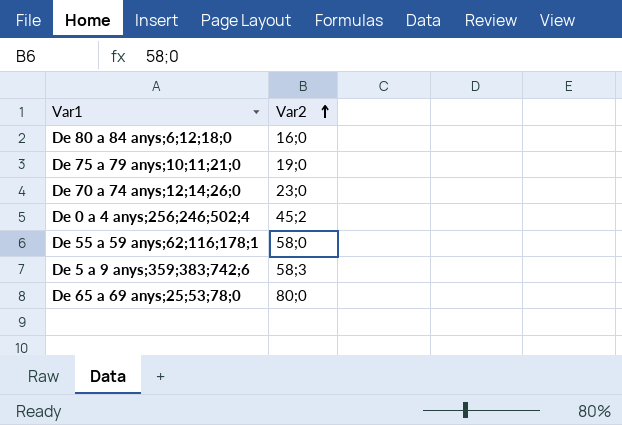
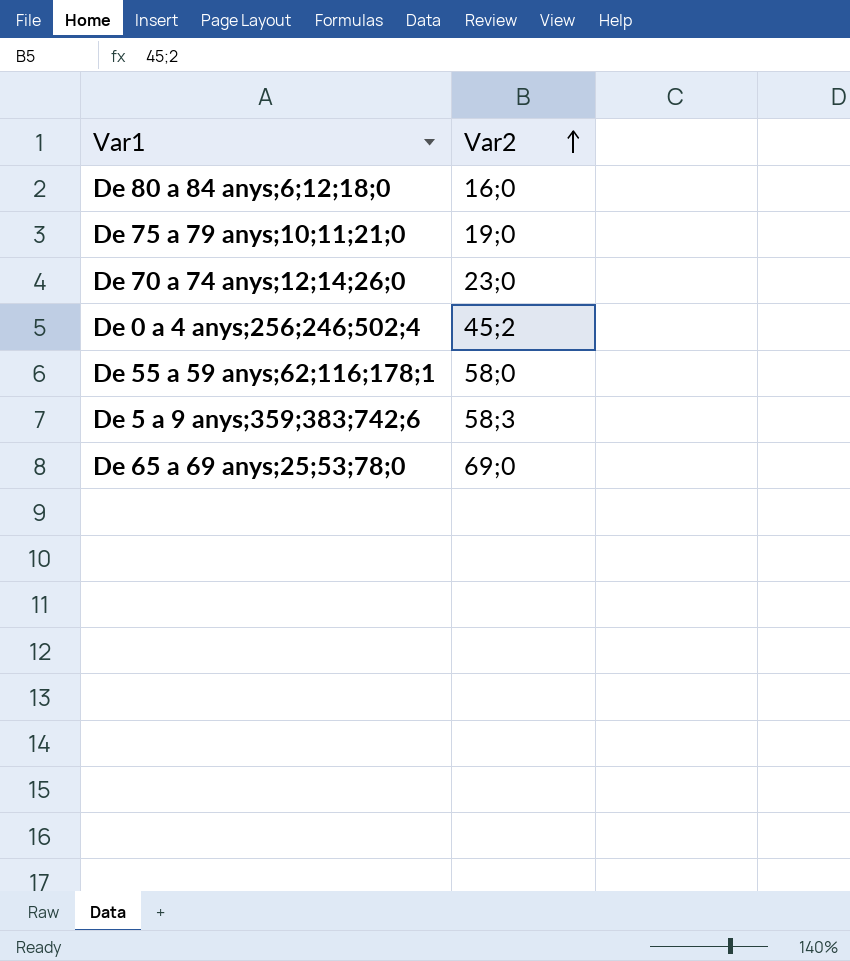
De 65 a 69 anys;25;53;78;0 | Var2: 80;0 -> 69;0

